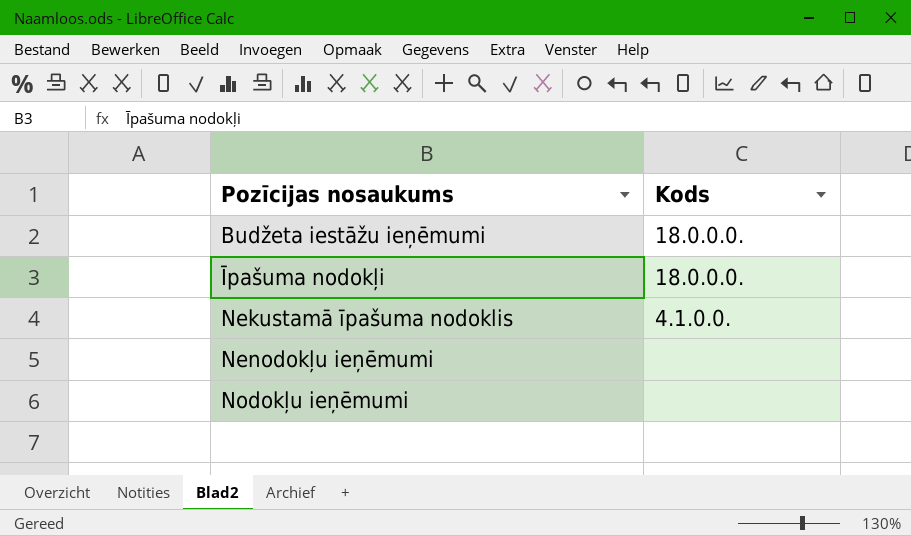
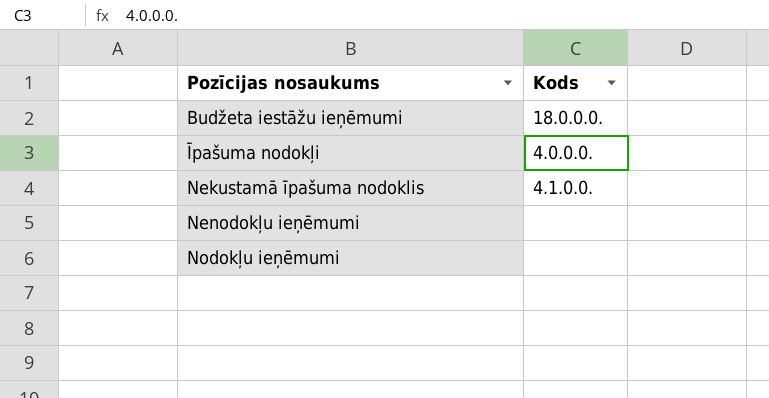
Īpašuma nodokļi | Kods: 18.0.0.0. -> 4.0.0.0.

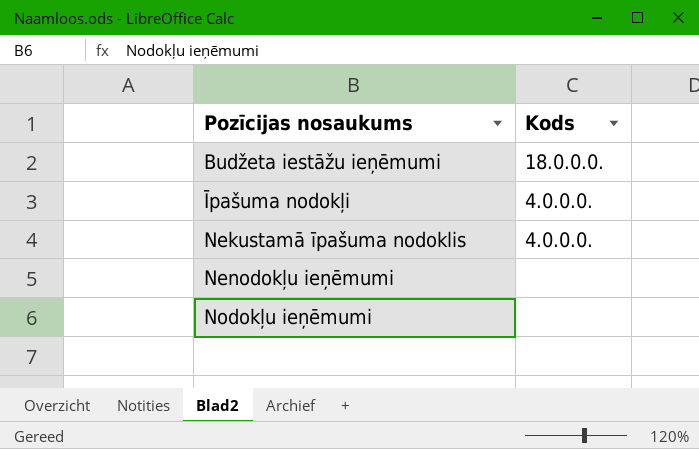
Nekustamā īpašuma nodoklis | Kods: 4.1.0.0. -> 4.0.0.0.

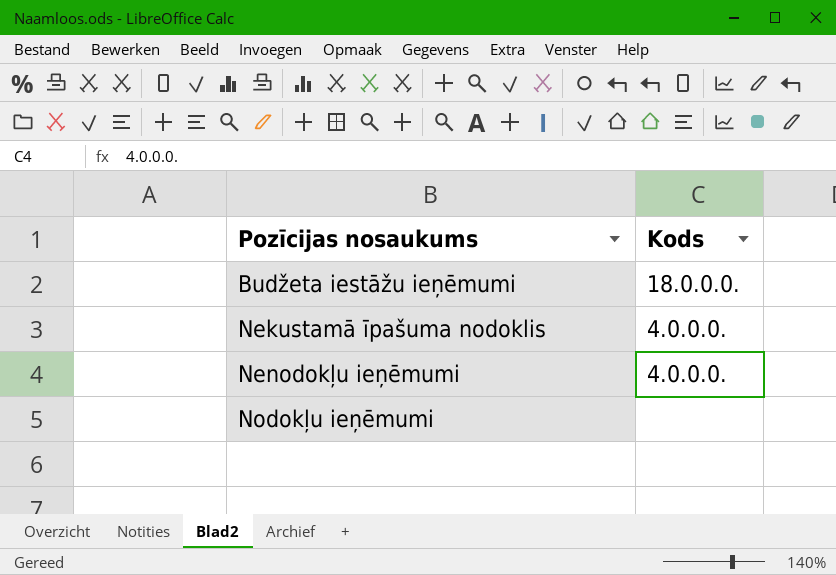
row Īpašuma nodokļi: 4.0.0.0. -> none
Nenodokļu ieņēmumi | Kods: none -> 4.0.0.0.

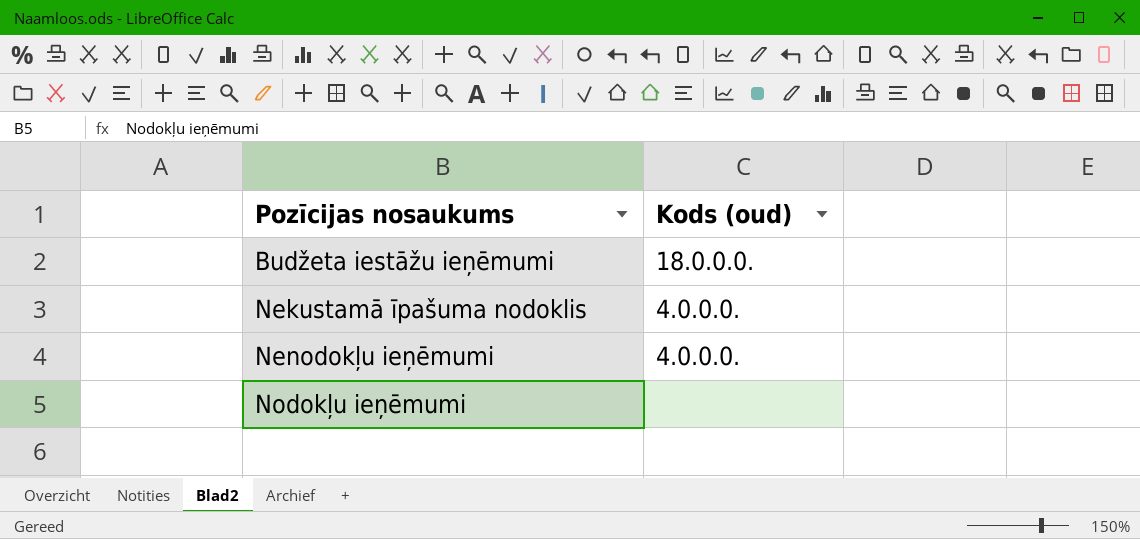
column name: Kods -> Kods (oud)

